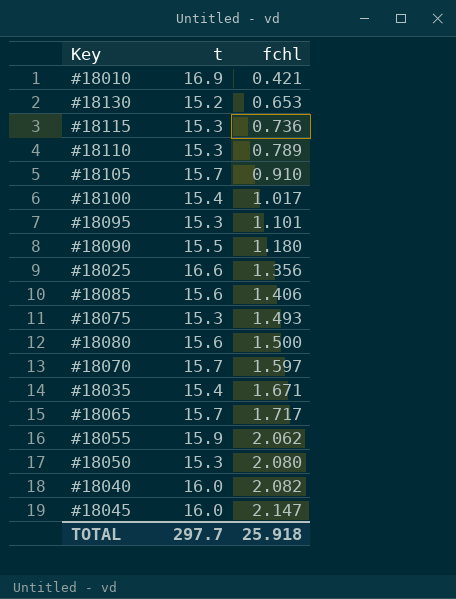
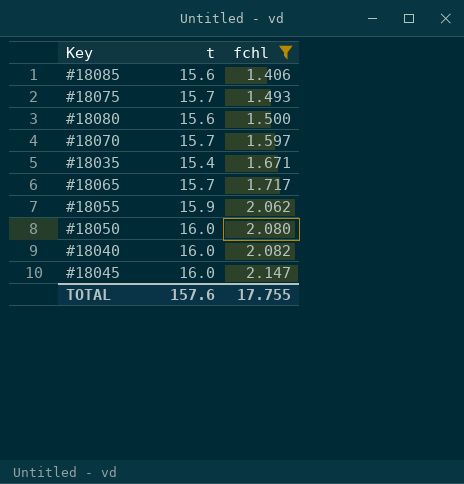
filter: none -> fchl >= 1.406
#18075 | t: 15.3 -> 15.7
#18050 | t: 15.3 -> 16.0
TOTAL | t: 297.7 -> 157.6
TOTAL | fchl: 25.918 -> 17.755

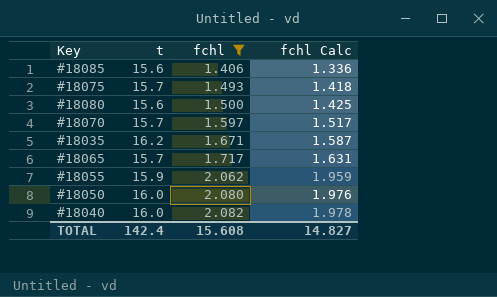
column fchl Calc | formula: none -> [fchl] * 0.95
row #18045: 16.0 | 2.147 -> none
#18035 | t: 15.4 -> 16.2
TOTAL | t: 157.6 -> 142.4
TOTAL | fchl: 17.755 -> 15.608

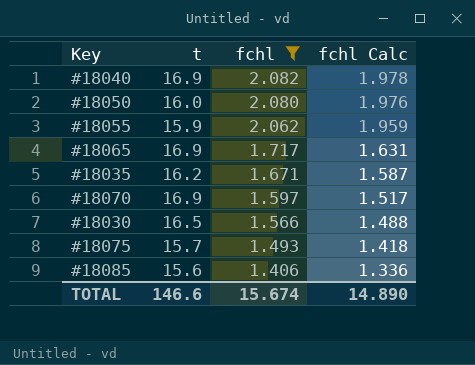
row order: fchl ascending -> fchl descending
row #18080: 15.6 | 1.500 | 1.425 -> none
#18040 | t: 16.0 -> 16.9
#18065 | t: 15.7 -> 16.9
#18070 | t: 15.7 -> 16.9
row #18030: none -> 16.5 | 1.566 | 1.488
TOTAL | t: 142.4 -> 146.6
TOTAL | fchl: 15.608 -> 15.674
TOTAL | fchl Calc: 14.827 -> 14.890

